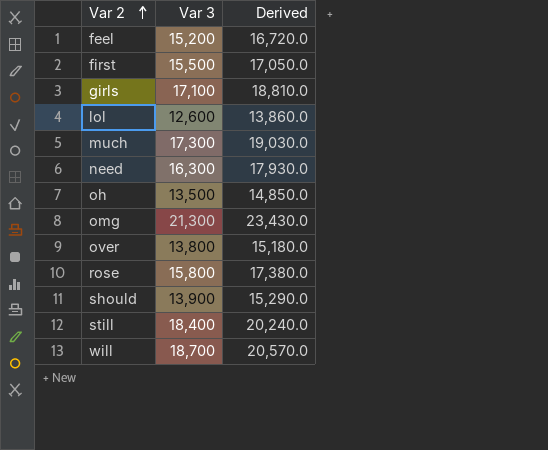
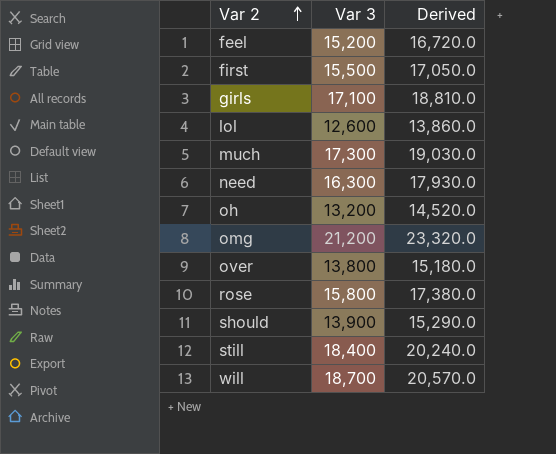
oh | Var 3: 13,500 -> 13,200
oh | Derived: 14,850.0 -> 14,520.0
omg | Var 3: 21,300 -> 21,200
omg | Derived: 23,430.0 -> 23,320.0

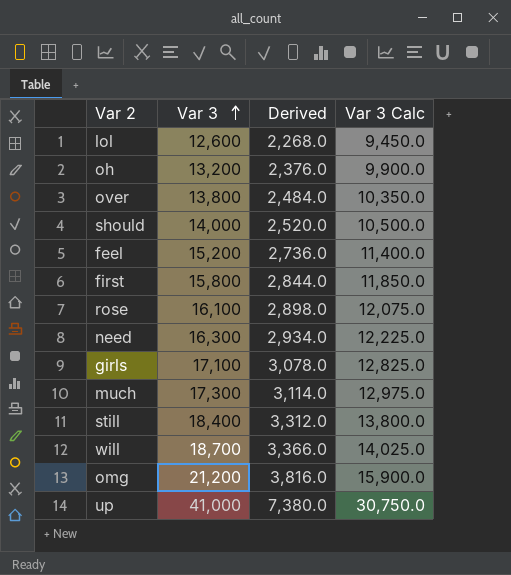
row order: Var 2 ascending -> Var 3 ascending
column Derived | formula: [Var 3] * 1.1 -> [Var 3] * 0.18
column Var 3 Calc | formula: none -> [Var 3] * 0.75
should | Var 3: 13,900 -> 14,000
first | Var 3: 15,500 -> 15,800
rose | Var 3: 15,800 -> 16,100
row up: none -> 41,000 | 7,380.0 | 30,750.0

